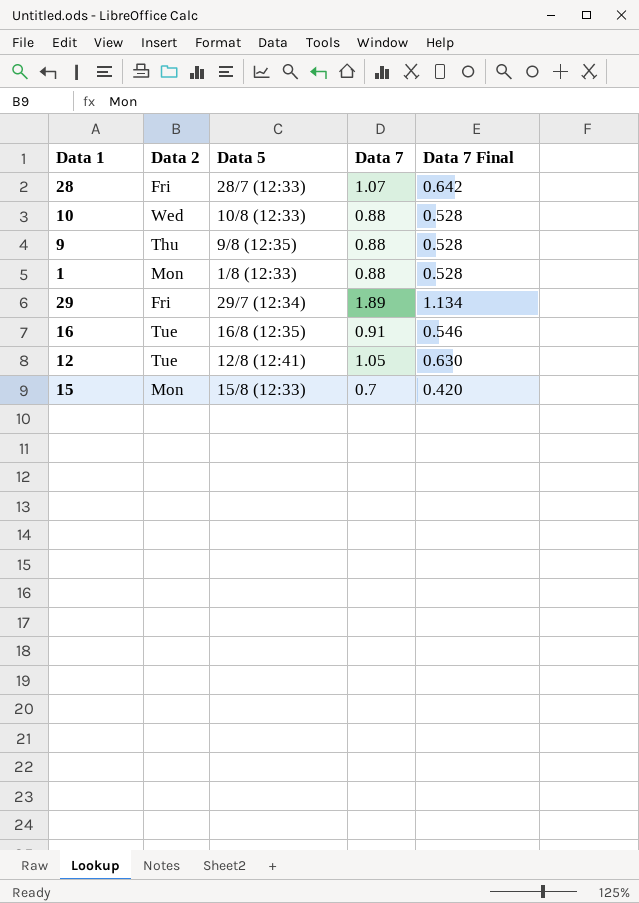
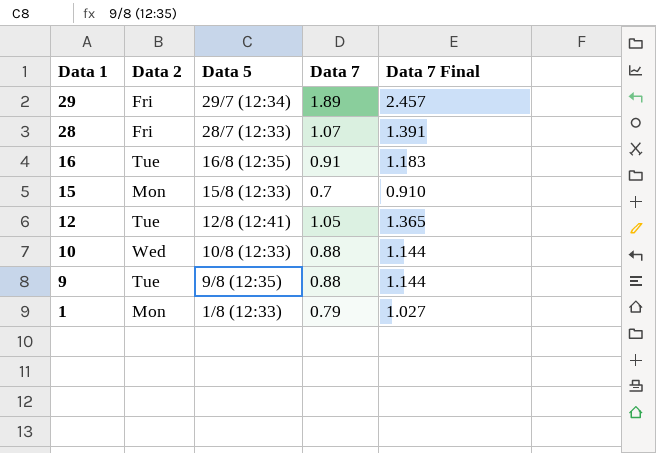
row order: none -> Data 1 descending
column Data 7 Final | formula: [Data 7] * 0.6 -> [Data 7] * 1.3
9 | Data 2: Thu -> Tue
1 | Data 7: 0.88 -> 0.79

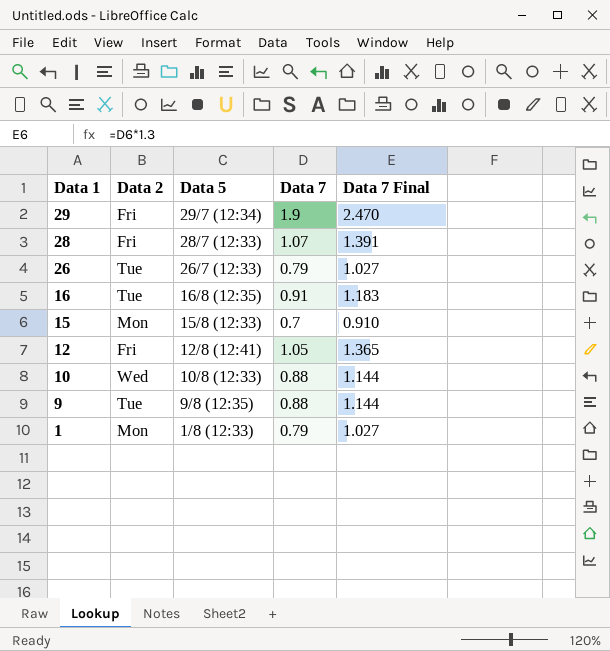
29 | Data 7: 1.89 -> 1.9
29 | Data 7 Final: 2.457 -> 2.470
row 26: none -> Tue | 26/7 (12:33) | 0.79 | 1.027
12 | Data 2: Tue -> Fri

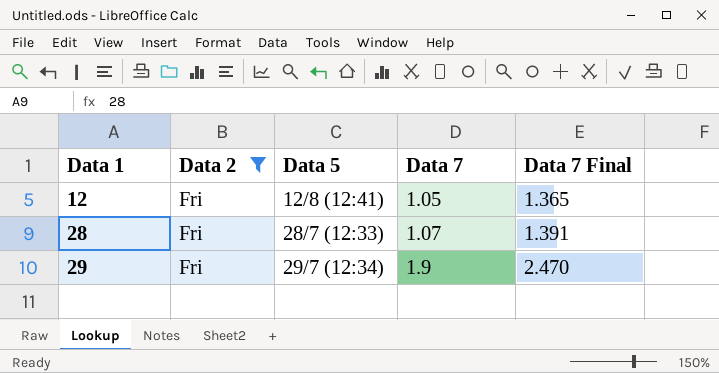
filter: none -> Data 2 = Fri
row order: Data 1 descending -> Data 1 ascending

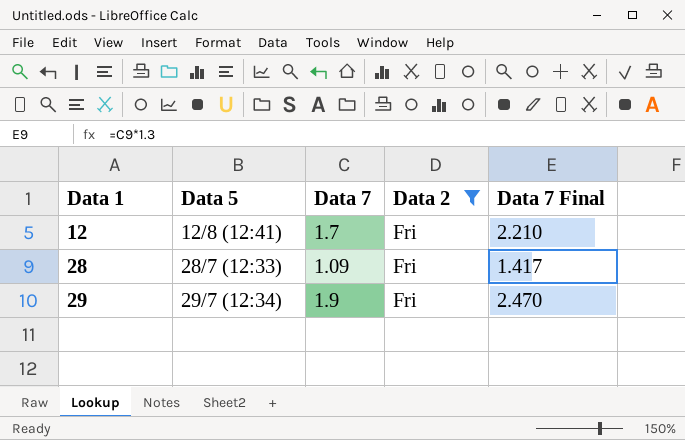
column Data 2 | position: 2 -> 4
12 | Data 7: 1.05 -> 1.7
12 | Data 7 Final: 1.365 -> 2.210
28 | Data 7: 1.07 -> 1.09
28 | Data 7 Final: 1.391 -> 1.417

